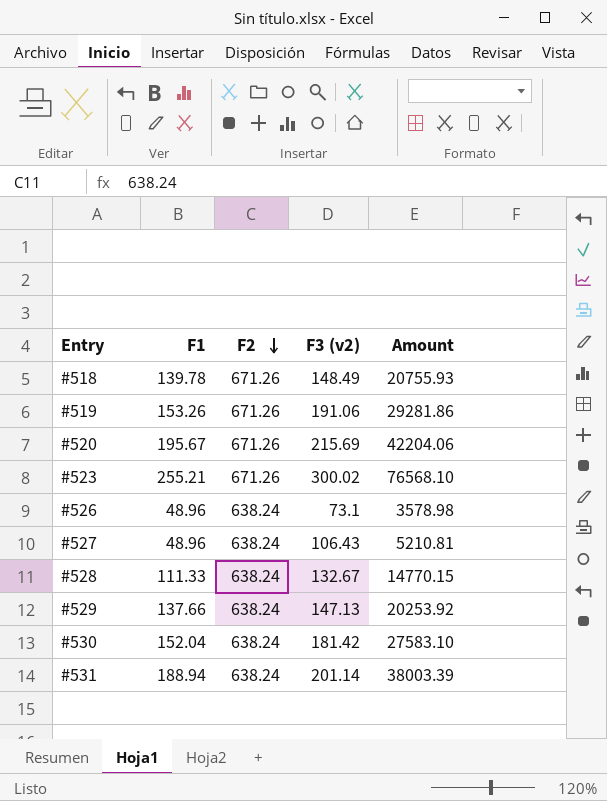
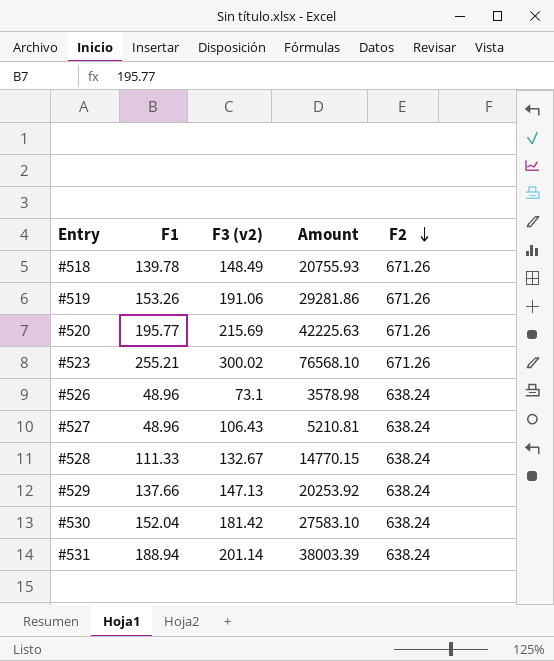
column F2 | position: 3 -> 5
#520 | F1: 195.67 -> 195.77
#520 | Amount: 42204.06 -> 42225.63

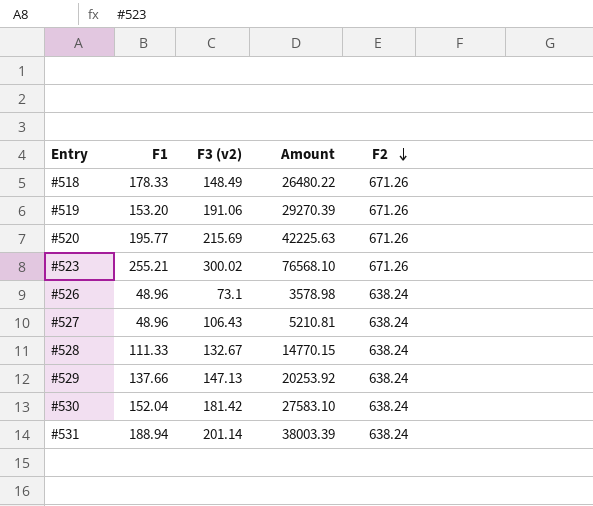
#518 | F1: 139.78 -> 178.33
#518 | Amount: 20755.93 -> 26480.22
#519 | F1: 153.26 -> 153.20
#519 | Amount: 29281.86 -> 29270.39

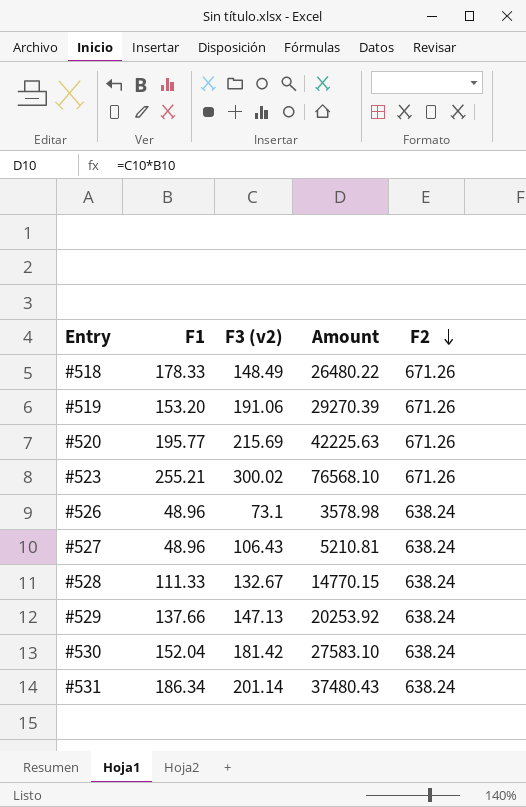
#531 | F1: 188.94 -> 186.34
#531 | Amount: 38003.39 -> 37480.43

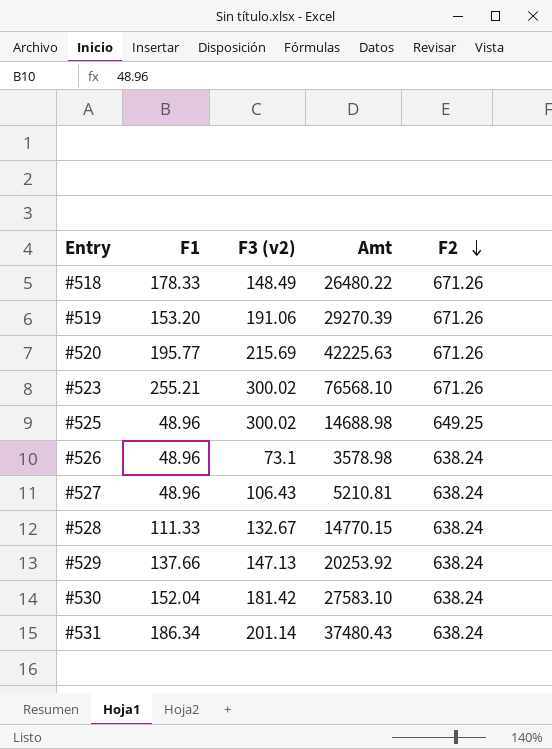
column name: Amount -> Amt
row #525: none -> 48.96 | 300.02 | 14688.98 | 649.25

